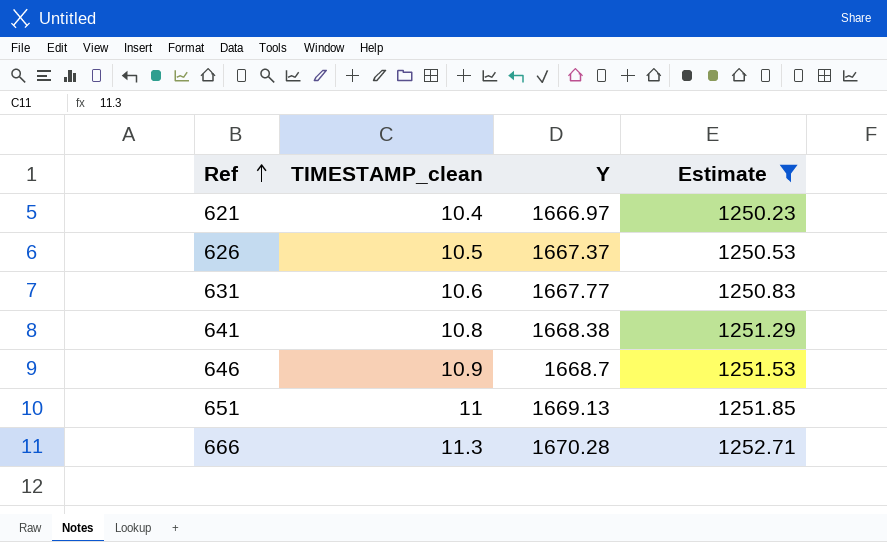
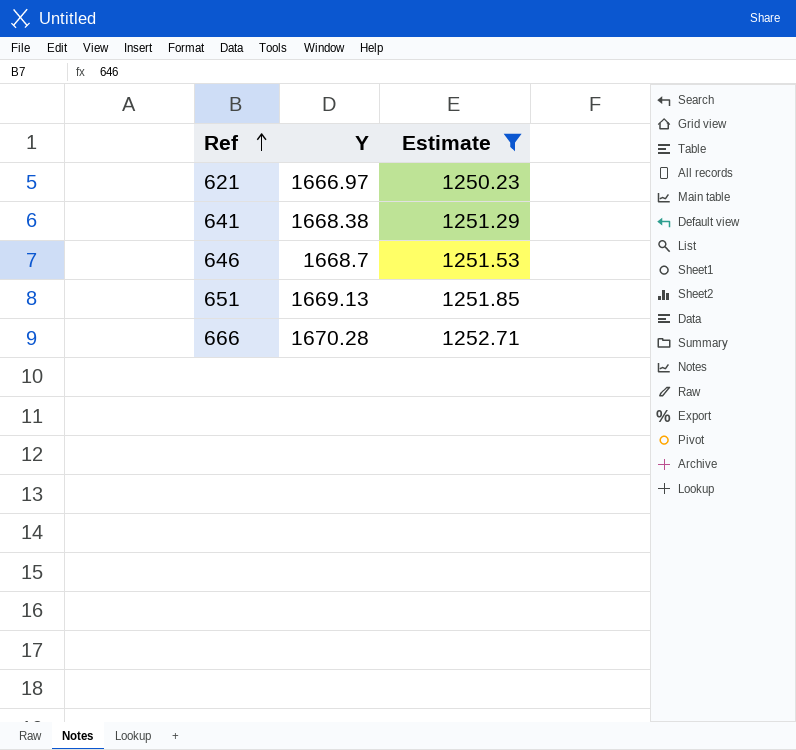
column TIMESTAMP_clean | position: 2 -> none
row 626: 10.5 | 1667.37 | 1250.53 -> none
row 631: 10.6 | 1667.77 | 1250.83 -> none

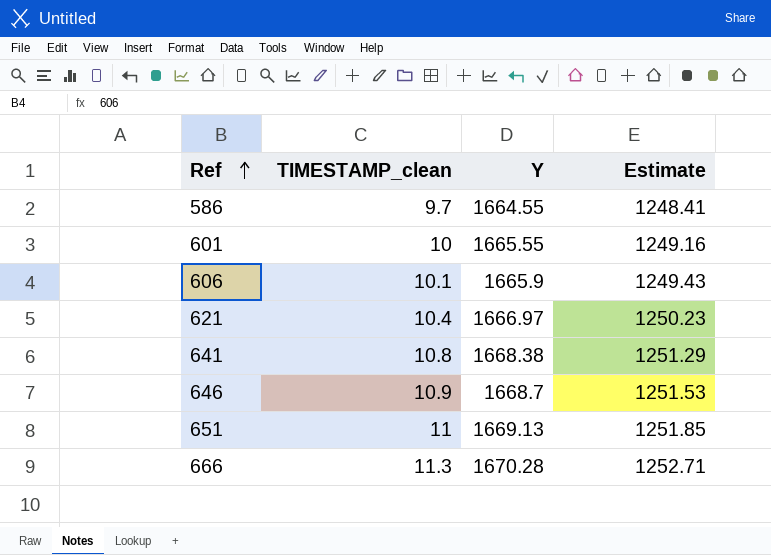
filter: Estimate >= 1250.23 -> none
column TIMESTAMP_clean | position: none -> 2

